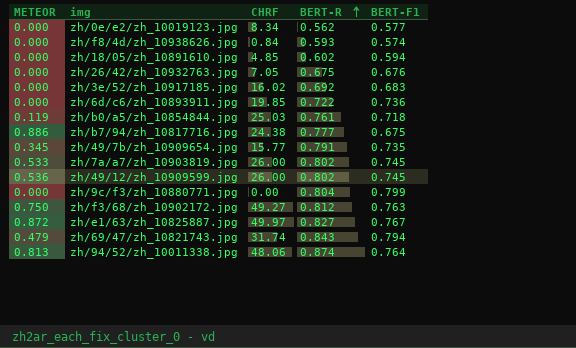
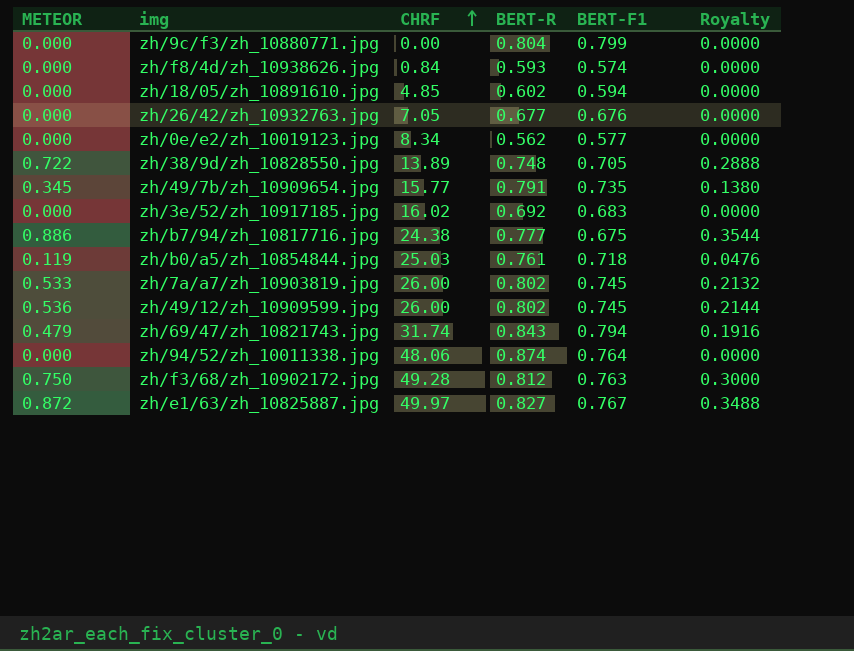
row order: BERT-R ascending -> CHRF ascending
column Royalty | formula: none -> [METEOR] * 0.4
row zh/6d/c6/zh_10893911.jpg: 0.000 | 19.85 | 0.722 | 0.736 -> none
zh/26/42/zh_10932763.jpg | BERT-R: 0.675 -> 0.677
row zh/38/9d/zh_10828550.jpg: none -> 0.722 | 13.89 | 0.748 | 0.705 | 0.2888
zh/94/52/zh_10011338.jpg | METEOR: 0.813 -> 0.000
zh/f3/68/zh_10902172.jpg | CHRF: 49.27 -> 49.28

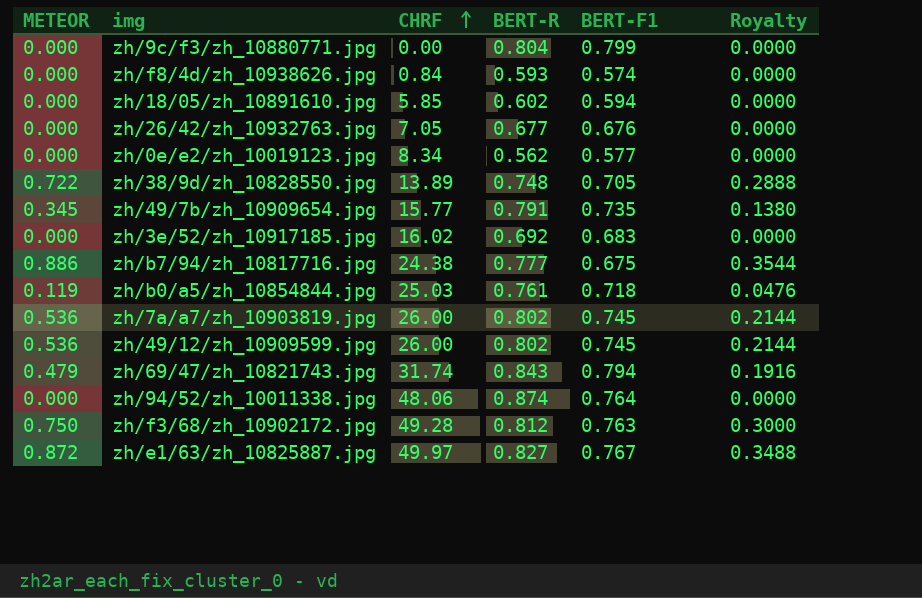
zh/18/05/zh_10891610.jpg | CHRF: 4.85 -> 5.85
zh/7a/a7/zh_10903819.jpg | METEOR: 0.533 -> 0.536
zh/7a/a7/zh_10903819.jpg | Royalty: 0.2132 -> 0.2144

